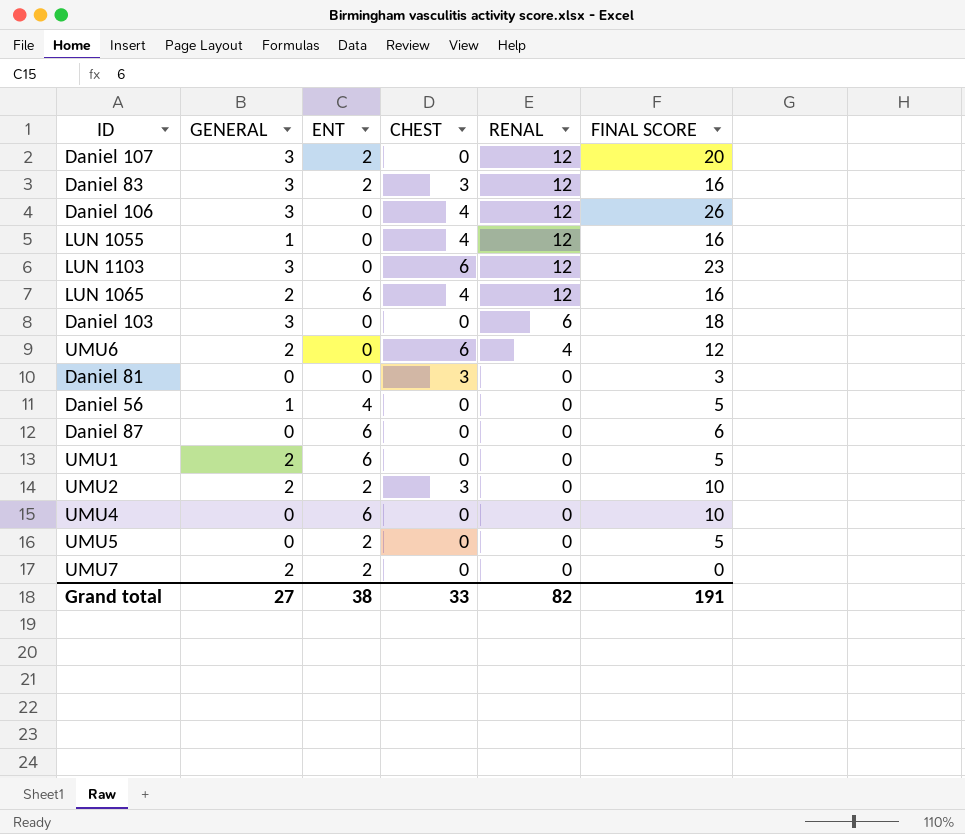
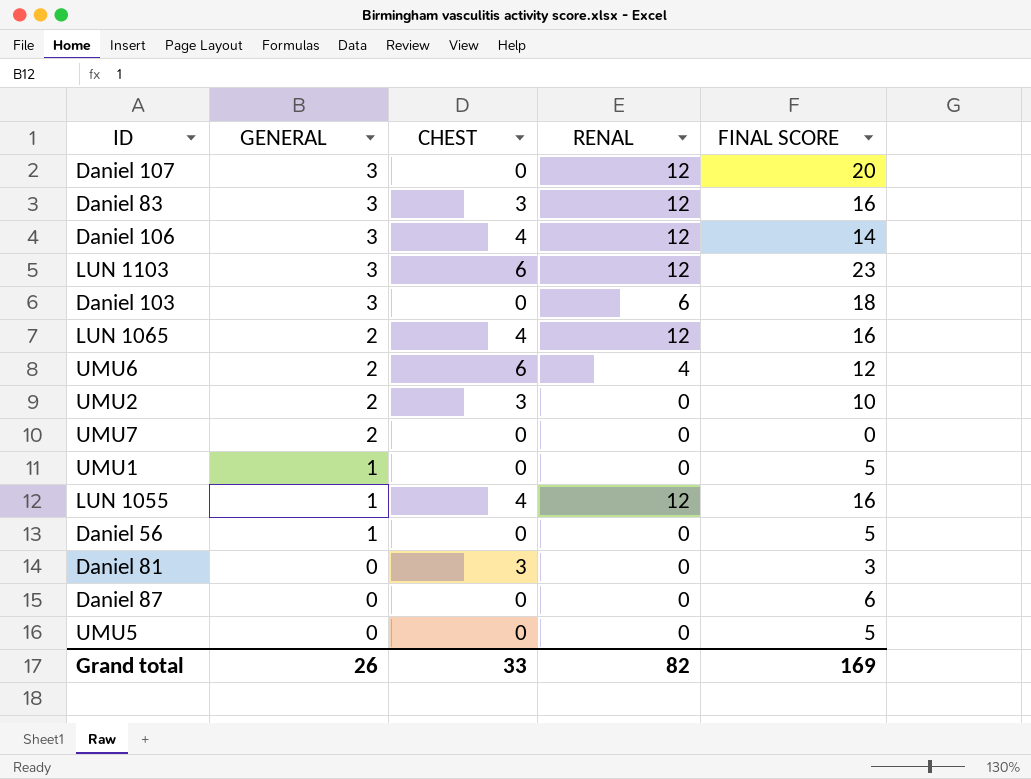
row order: RENAL descending -> GENERAL descending
column ENT | position: 3 -> none
row UMU4: 0 | 6 | 0 | 0 | 10 -> none
Daniel 106 | FINAL SCORE: 26 -> 14
UMU1 | GENERAL: 2 -> 1
Grand total | GENERAL: 27 -> 26
Grand total | FINAL SCORE: 191 -> 169

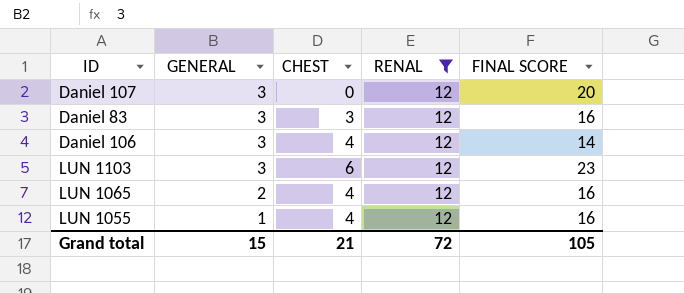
filter: none -> RENAL = 12
Grand total | GENERAL: 26 -> 15
Grand total | CHEST: 33 -> 21
Grand total | RENAL: 82 -> 72
Grand total | FINAL SCORE: 169 -> 105

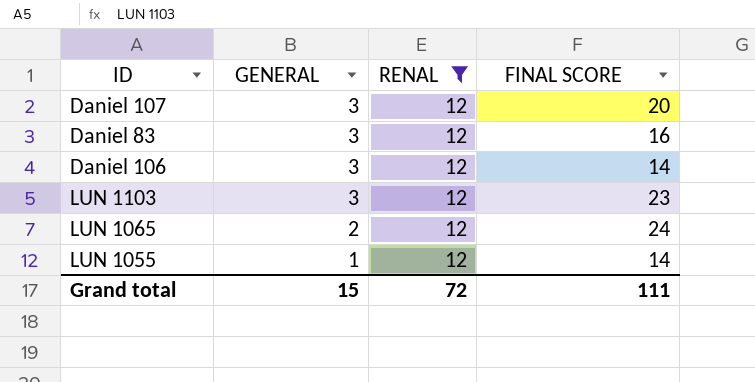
column CHEST | position: 3 -> none
LUN 1065 | FINAL SCORE: 16 -> 24
LUN 1055 | FINAL SCORE: 16 -> 14
Grand total | FINAL SCORE: 105 -> 111

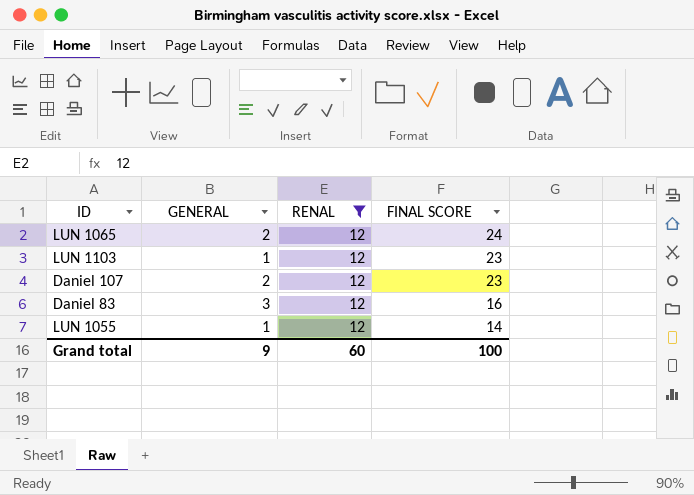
row order: GENERAL descending -> FINAL SCORE descending
row Daniel 106: 3 | 12 | 14 -> none
LUN 1103 | GENERAL: 3 -> 1
Daniel 107 | GENERAL: 3 -> 2
Daniel 107 | FINAL SCORE: 20 -> 23
Grand total | GENERAL: 15 -> 9
Grand total | RENAL: 72 -> 60
Grand total | FINAL SCORE: 111 -> 100

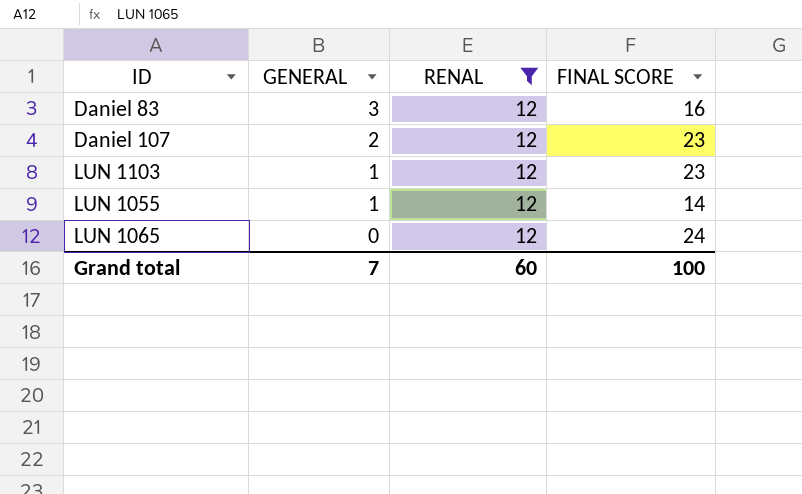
row order: FINAL SCORE descending -> GENERAL descending
LUN 1065 | GENERAL: 2 -> 0
Grand total | GENERAL: 9 -> 7

